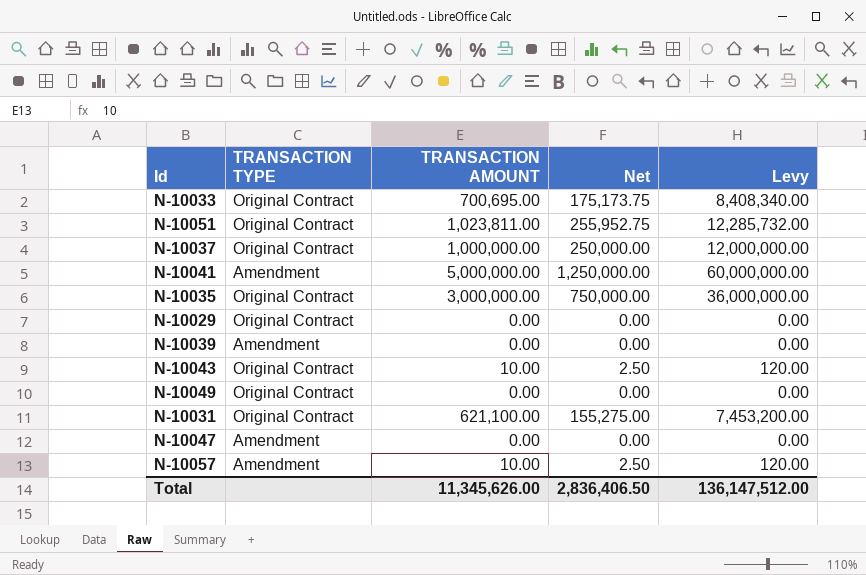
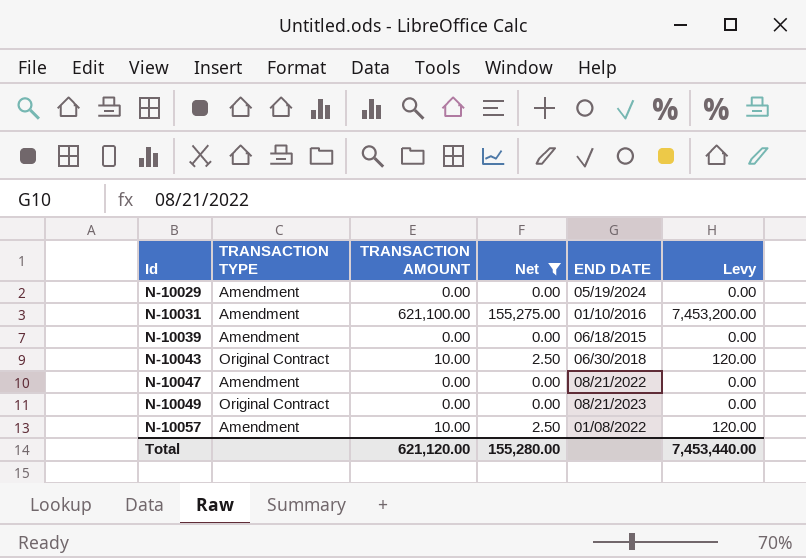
filter: none -> Net <= 155,275.00
row order: none -> Id ascending
column END DATE | position: none -> 5
N-10029 | TRANSACTION TYPE: Original Contract -> Amendment
N-10031 | TRANSACTION TYPE: Original Contract -> Amendment
Total | TRANSACTION AMOUNT: 11,345,626.00 -> 621,120.00
Total | Net: 2,836,406.50 -> 155,280.00
Total | Levy: 136,147,512.00 -> 7,453,440.00

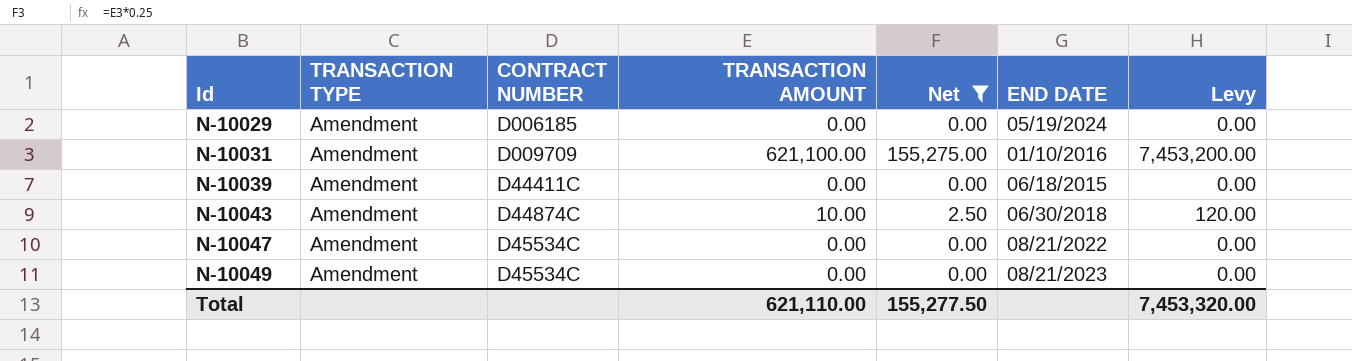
column CONTRACT NUMBER | position: none -> 3
row N-10057: Amendment | 10.00 | 2.50 | 01/08/2022 | 120.00 -> none
N-10043 | TRANSACTION TYPE: Original Contract -> Amendment
N-10049 | TRANSACTION TYPE: Original Contract -> Amendment
Total | TRANSACTION AMOUNT: 621,120.00 -> 621,110.00
Total | Net: 155,280.00 -> 155,277.50
Total | Levy: 7,453,440.00 -> 7,453,320.00

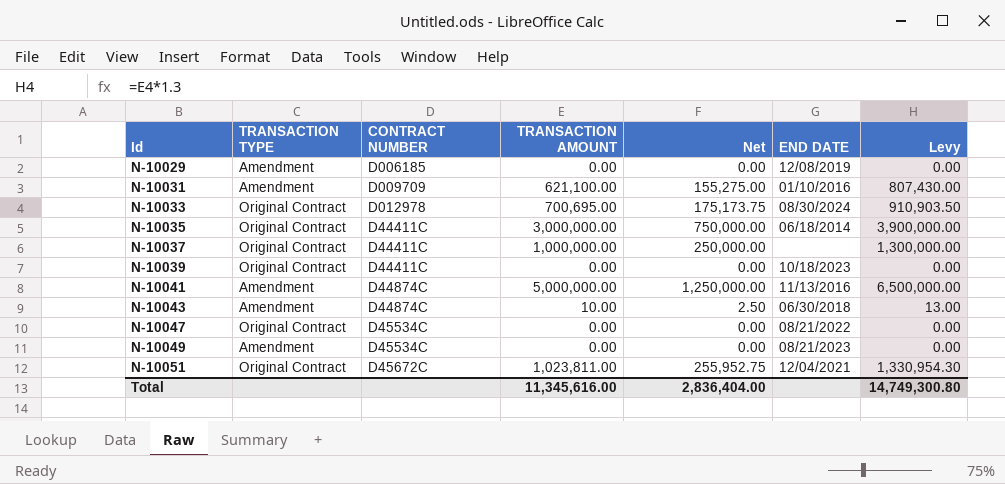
filter: Net <= 155,275.00 -> none
column Levy | formula: [TRANSACTION AMOUNT] * 12 -> [TRANSACTION AMOUNT] * 1.3
N-10029 | END DATE: 05/19/2024 -> 12/08/2019
N-10039 | TRANSACTION TYPE: Amendment -> Original Contract
N-10039 | END DATE: 06/18/2015 -> 10/18/2023
N-10047 | TRANSACTION TYPE: Amendment -> Original Contract
Total | TRANSACTION AMOUNT: 621,110.00 -> 11,345,616.00
Total | Net: 155,277.50 -> 2,836,404.00
Total | Levy: 7,453,320.00 -> 14,749,300.80

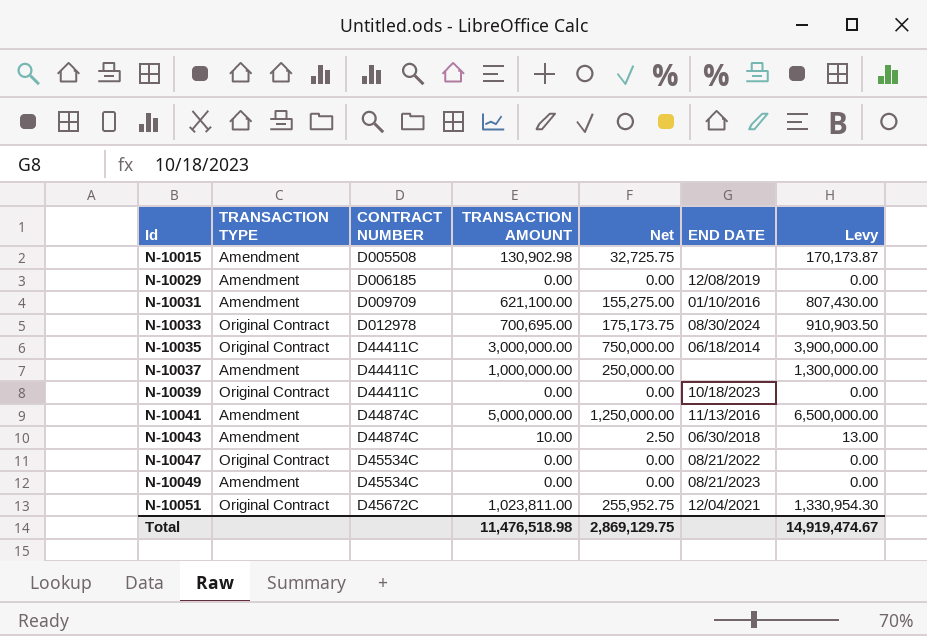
row N-10015: none -> Amendment | D005508 | 130,902.98 | 32,725.75 | none | 170,173.87
N-10037 | TRANSACTION TYPE: Original Contract -> Amendment
Total | TRANSACTION AMOUNT: 11,345,616.00 -> 11,476,518.98
Total | Net: 2,836,404.00 -> 2,869,129.75
Total | Levy: 14,749,300.80 -> 14,919,474.67

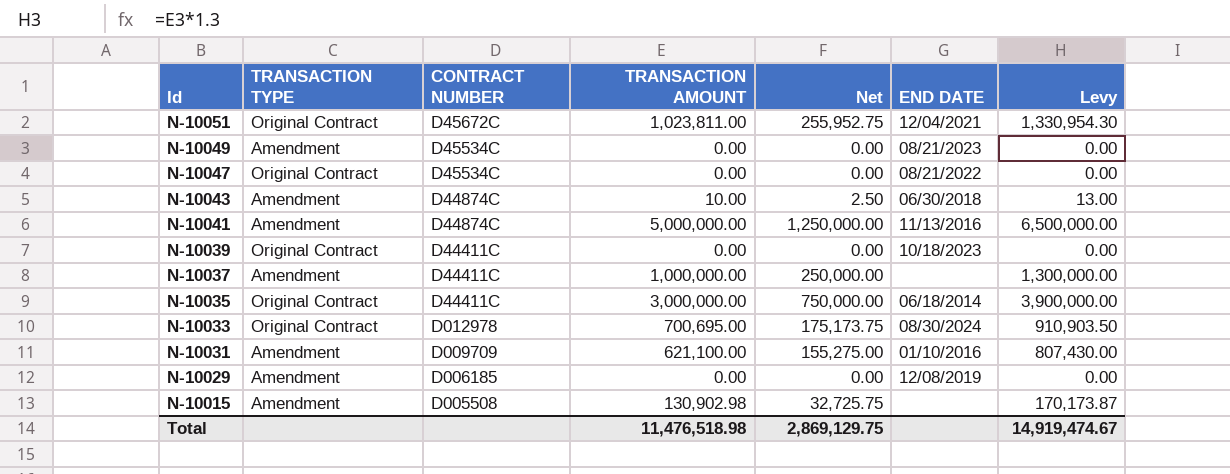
row order: Id ascending -> Id descending

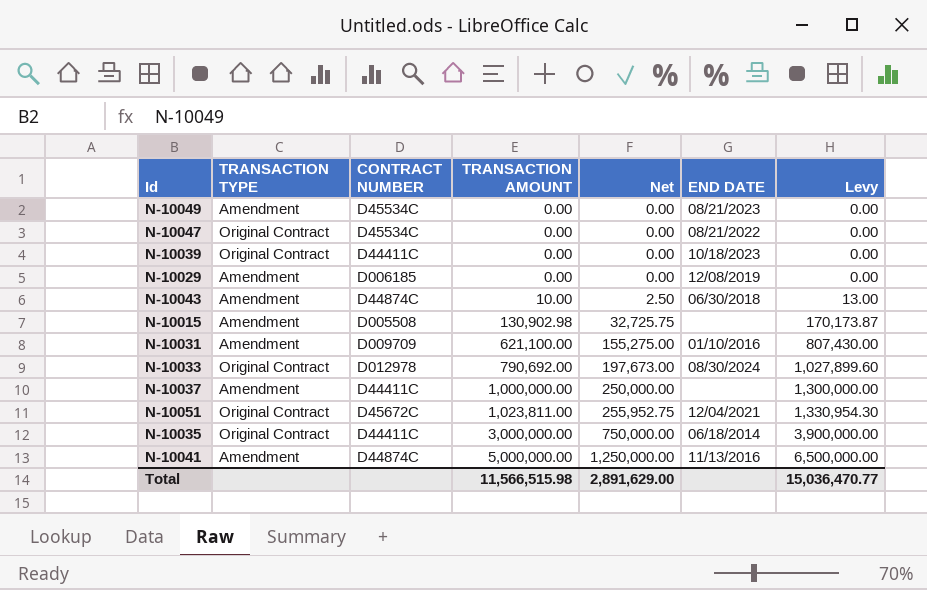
row order: Id descending -> TRANSACTION AMOUNT ascending
N-10033 | TRANSACTION AMOUNT: 700,695.00 -> 790,692.00
N-10033 | Net: 175,173.75 -> 197,673.00
N-10033 | Levy: 910,903.50 -> 1,027,899.60
Total | TRANSACTION AMOUNT: 11,476,518.98 -> 11,566,515.98
Total | Net: 2,869,129.75 -> 2,891,629.00
Total | Levy: 14,919,474.67 -> 15,036,470.77

